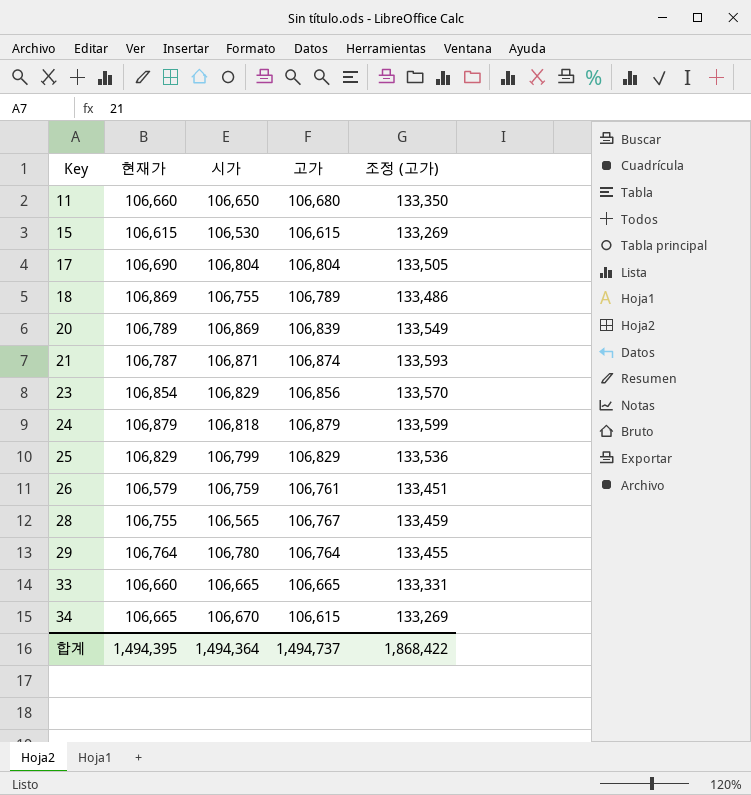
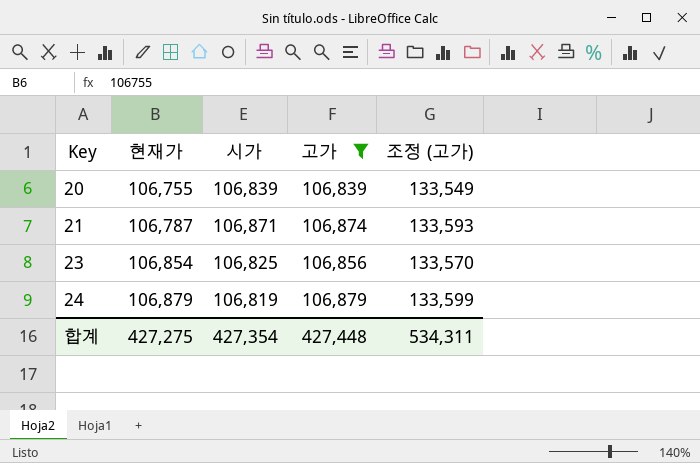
filter: none -> 고가 >= 106,839
20 | 현재가: 106,789 -> 106,755
20 | 시가: 106,869 -> 106,839
23 | 시가: 106,829 -> 106,825
24 | 시가: 106,818 -> 106,819
합계 | 현재가: 1,494,395 -> 427,275
합계 | 시가: 1,494,364 -> 427,354
합계 | 고가: 1,494,737 -> 427,448
합계 | 조정 (고가): 1,868,422 -> 534,311

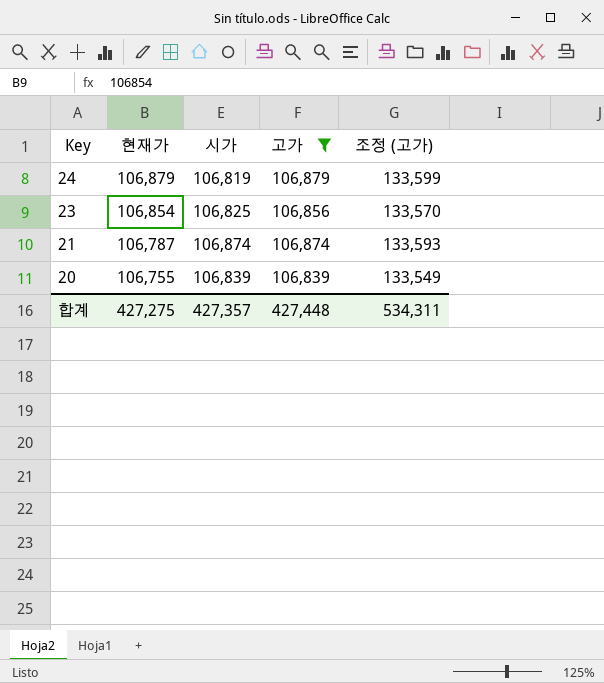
row order: Key ascending -> Key descending
21 | 시가: 106,871 -> 106,874
합계 | 시가: 427,354 -> 427,357

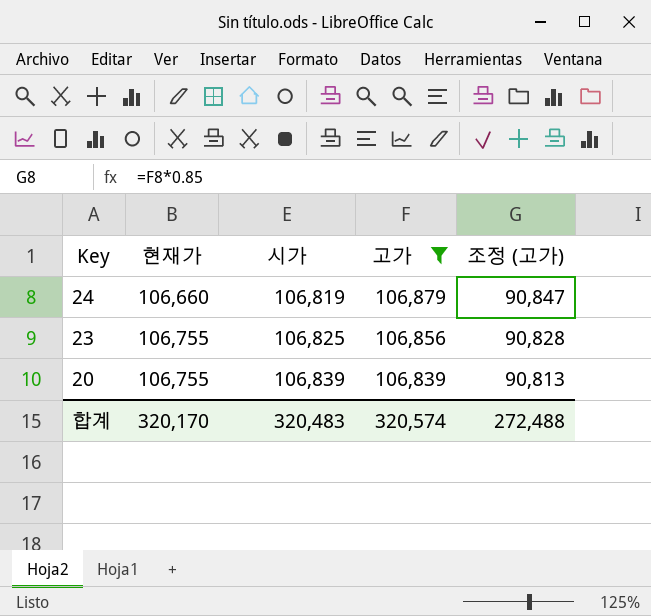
column 조정 (고가) | formula: [고가] * 1.25 -> [고가] * 0.85
row 21: 106,787 | 106,874 | 106,874 | 133,593 -> none
24 | 현재가: 106,879 -> 106,660
23 | 현재가: 106,854 -> 106,755
합계 | 현재가: 427,275 -> 320,170
합계 | 시가: 427,357 -> 320,483
합계 | 고가: 427,448 -> 320,574
합계 | 조정 (고가): 534,311 -> 272,488

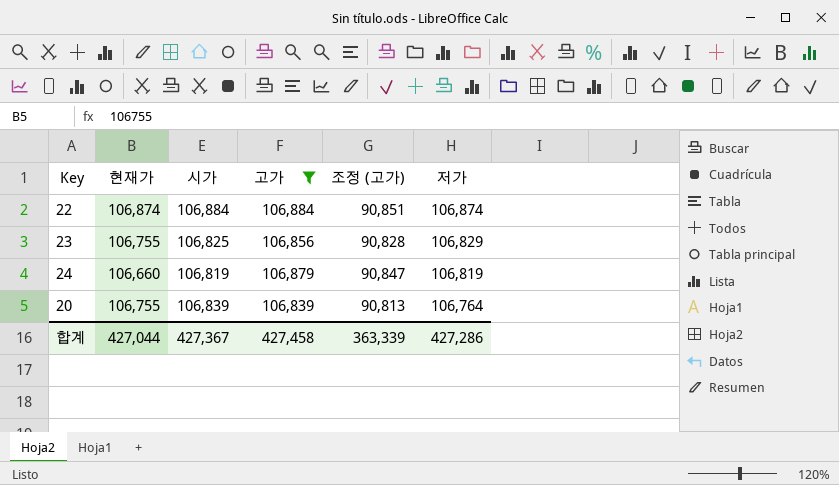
row order: Key descending -> 저가 descending
column 저가 | position: none -> 6
row 22: none -> 106,874 | 106,884 | 106,884 | 90,851 | 106,874
합계 | 현재가: 320,170 -> 427,044
합계 | 시가: 320,483 -> 427,367
합계 | 고가: 320,574 -> 427,458
합계 | 조정 (고가): 272,488 -> 363,339

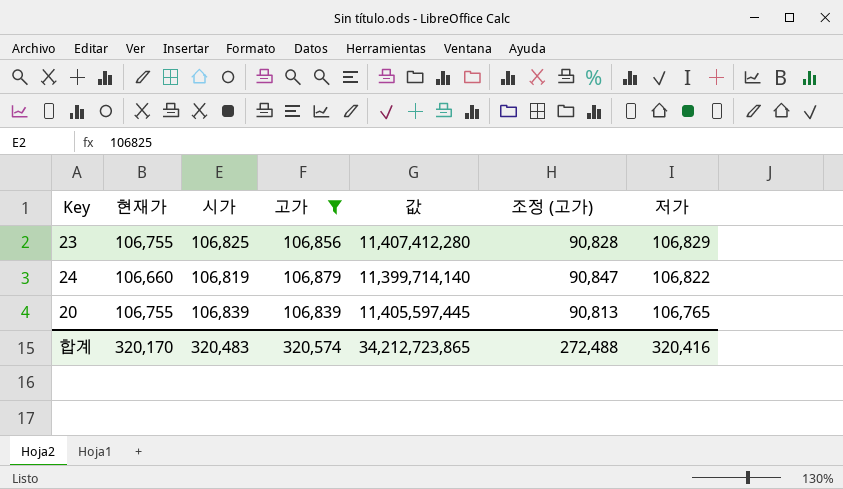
column 값 | formula: none -> [현재가] * [고가]
row 22: 106,874 | 106,884 | 106,884 | 90,851 | 106,874 -> none
24 | 저가: 106,819 -> 106,822
20 | 저가: 106,764 -> 106,765
합계 | 현재가: 427,044 -> 320,170
합계 | 시가: 427,367 -> 320,483
합계 | 고가: 427,458 -> 320,574
합계 | 조정 (고가): 363,339 -> 272,488
합계 | 저가: 427,286 -> 320,416

